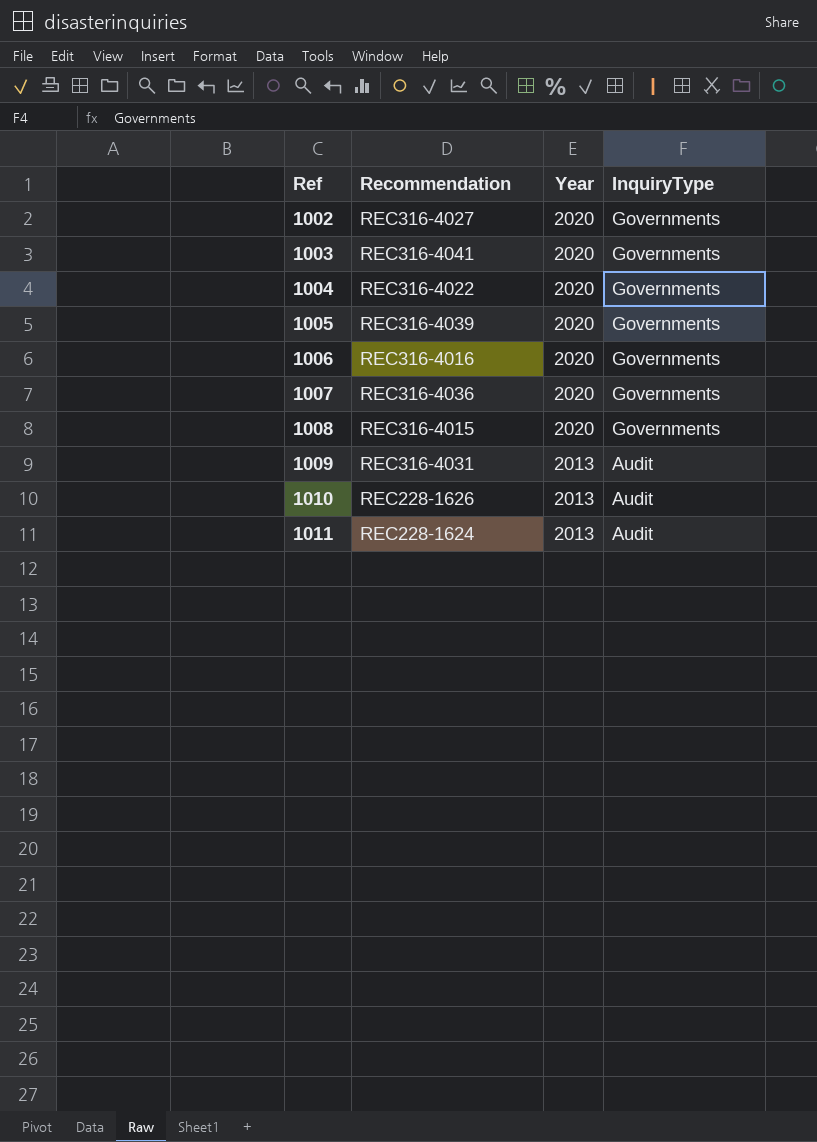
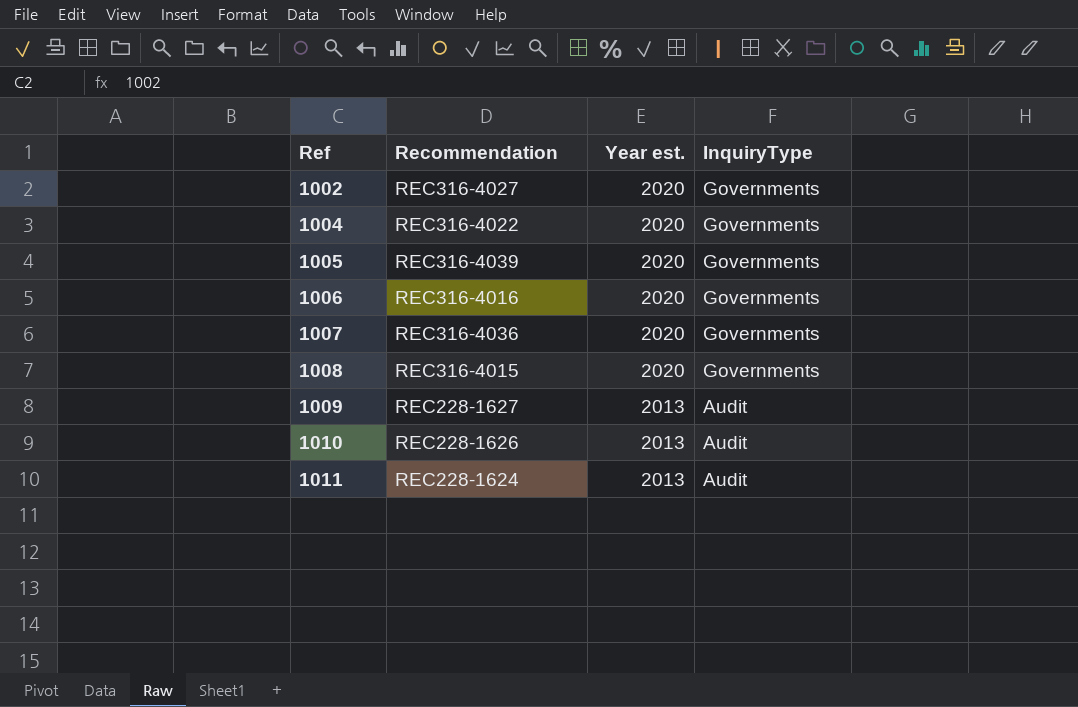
column name: Year -> Year est.
row 1003: REC316-4041 | 2020 | Governments -> none
1009 | Recommendation: REC316-4031 -> REC228-1627

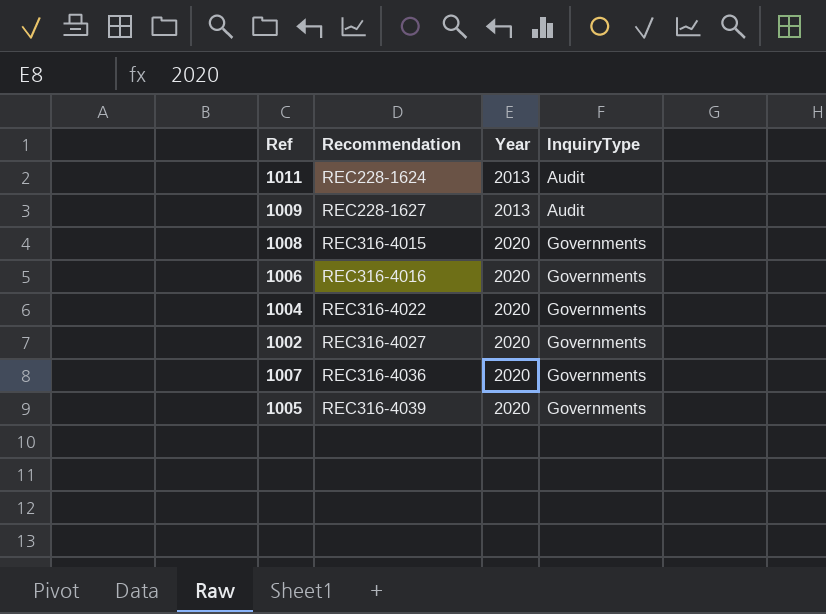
row order: Ref ascending -> Recommendation ascending
column name: Year est. -> Year
row 1010: REC228-1626 | 2013 | Audit -> none

